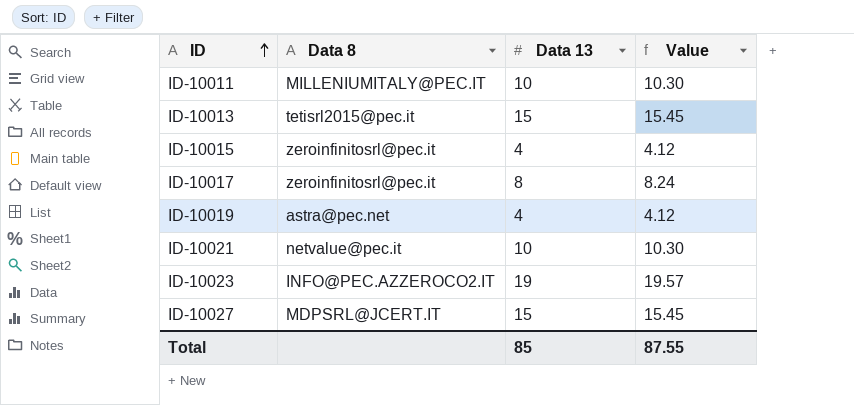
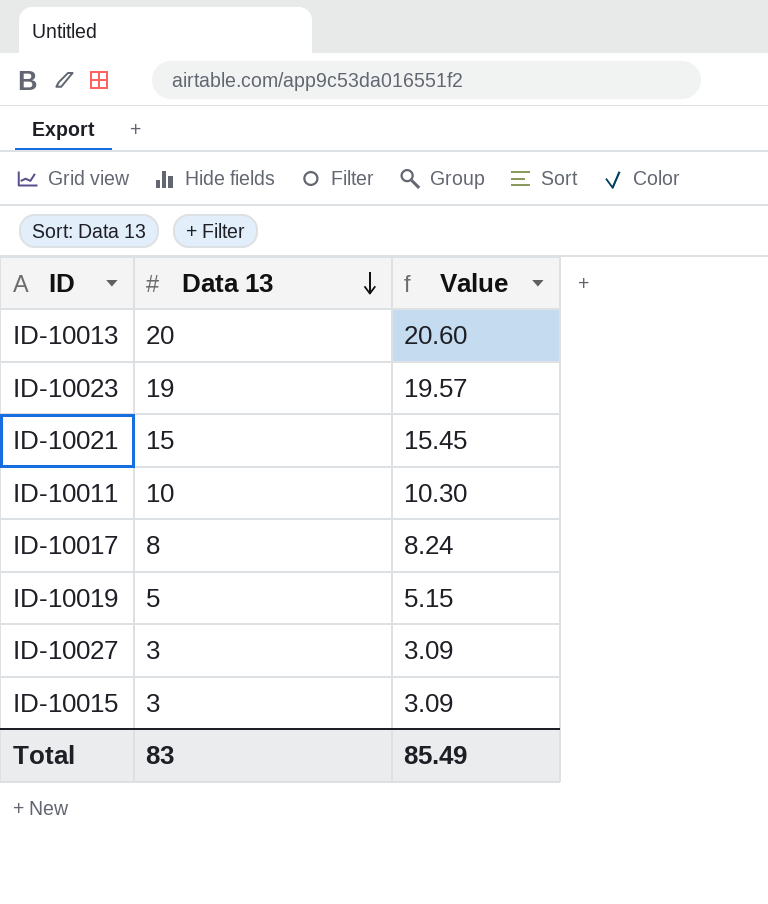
row order: ID ascending -> Data 13 descending
column Data 8 | position: 2 -> none
ID-10013 | Data 13: 15 -> 20
ID-10013 | Value: 15.45 -> 20.60
ID-10021 | Data 13: 10 -> 15
ID-10021 | Value: 10.30 -> 15.45
ID-10019 | Data 13: 4 -> 5
ID-10019 | Value: 4.12 -> 5.15
ID-10027 | Data 13: 15 -> 3
ID-10027 | Value: 15.45 -> 3.09
ID-10015 | Data 13: 4 -> 3
ID-10015 | Value: 4.12 -> 3.09
Total | Data 13: 85 -> 83
Total | Value: 87.55 -> 85.49

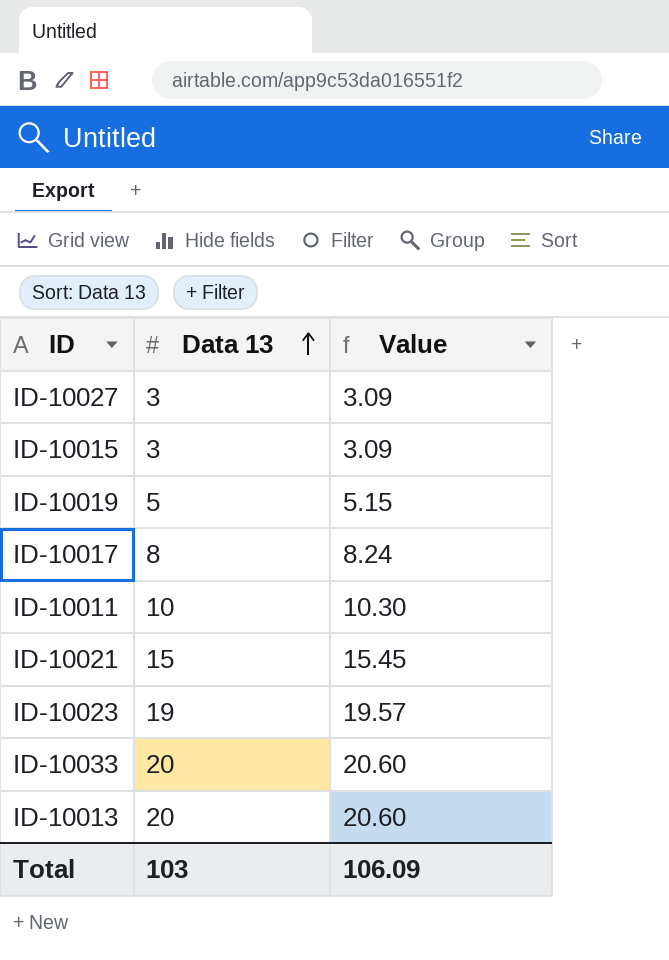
row order: Data 13 descending -> Data 13 ascending
row ID-10033: none -> 20 | 20.60
Total | Data 13: 83 -> 103
Total | Value: 85.49 -> 106.09

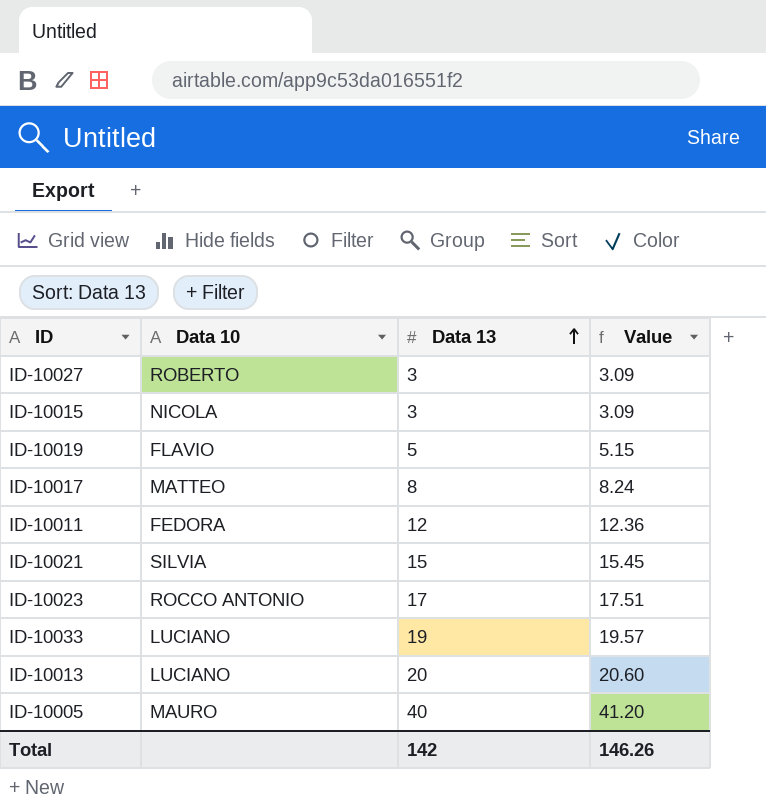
column Data 10 | position: none -> 2
ID-10011 | Data 13: 10 -> 12
ID-10011 | Value: 10.30 -> 12.36
ID-10023 | Data 13: 19 -> 17
ID-10023 | Value: 19.57 -> 17.51
ID-10033 | Data 13: 20 -> 19
ID-10033 | Value: 20.60 -> 19.57
row ID-10005: none -> MAURO | 40 | 41.20
Total | Data 13: 103 -> 142
Total | Value: 106.09 -> 146.26

